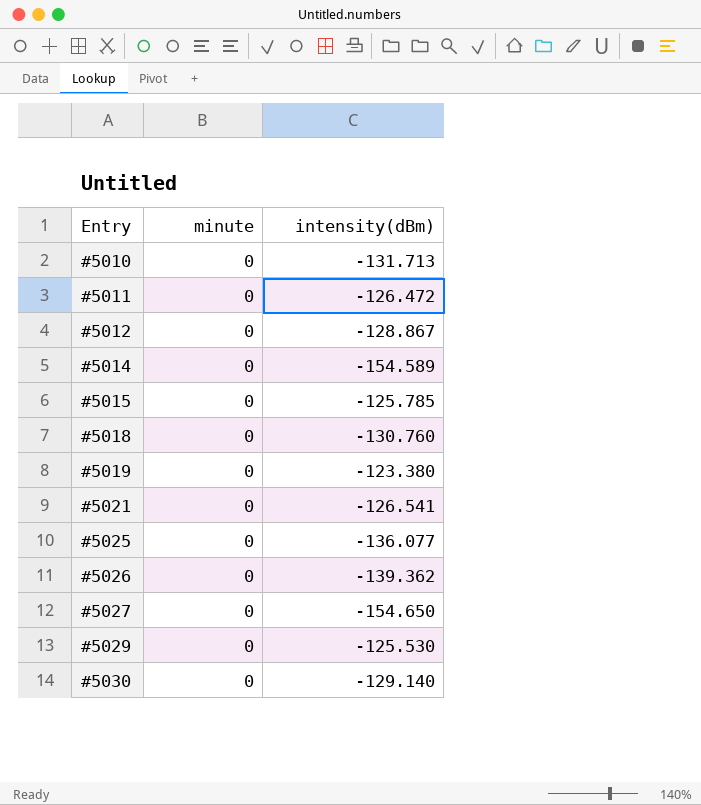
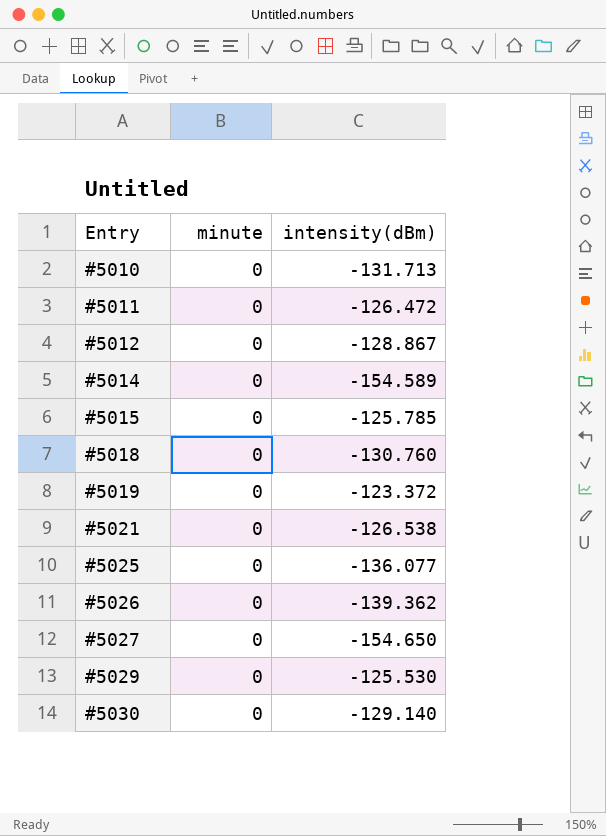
#5019 | intensity(dBm): -123.380 -> -123.372
#5021 | intensity(dBm): -126.541 -> -126.538

